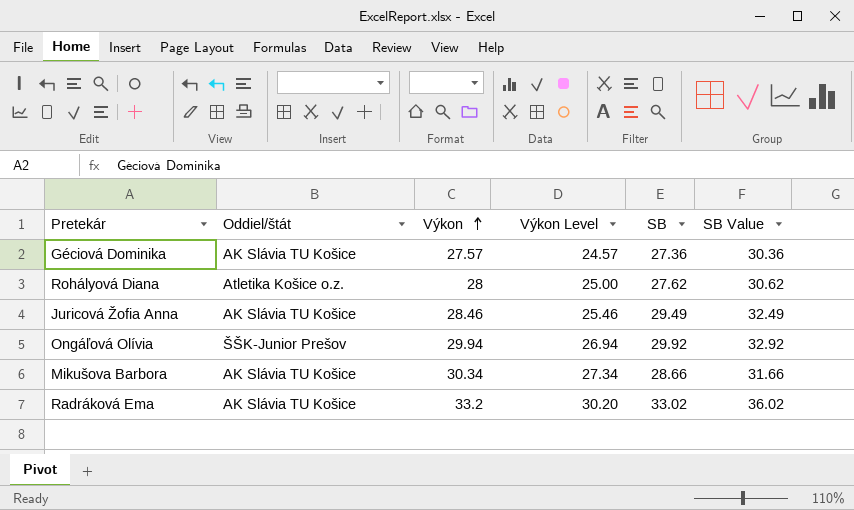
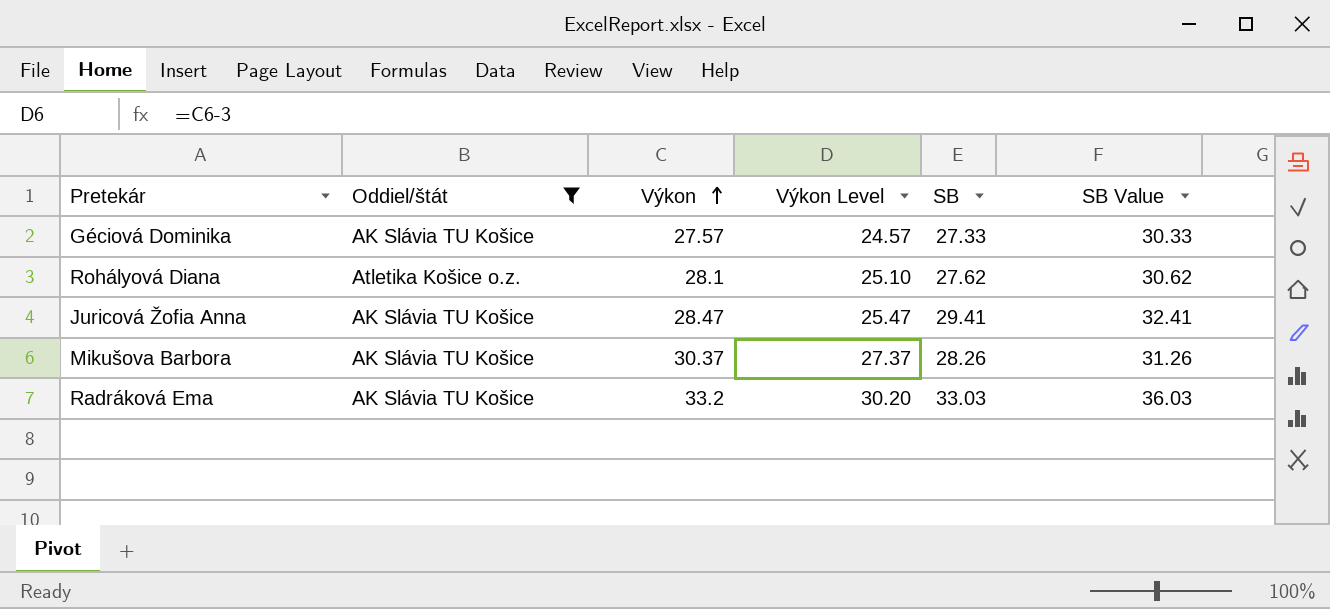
filter: none -> Oddiel/štát != ŠŠK-Junior Prešov
Géciová Dominika | SB: 27.36 -> 27.33
Géciová Dominika | SB Value: 30.36 -> 30.33
Rohályová Diana | Výkon: 28 -> 28.1
Rohályová Diana | Výkon Level: 25.00 -> 25.10
Juricová Žofia Anna | Výkon: 28.46 -> 28.47
Juricová Žofia Anna | Výkon Level: 25.46 -> 25.47
Juricová Žofia Anna | SB: 29.49 -> 29.41
Juricová Žofia Anna | SB Value: 32.49 -> 32.41
Mikušova Barbora | Výkon: 30.34 -> 30.37
Mikušova Barbora | Výkon Level: 27.34 -> 27.37
Mikušova Barbora | SB: 28.66 -> 28.26
Mikušova Barbora | SB Value: 31.66 -> 31.26
Radráková Ema | SB: 33.02 -> 33.03
Radráková Ema | SB Value: 36.02 -> 36.03

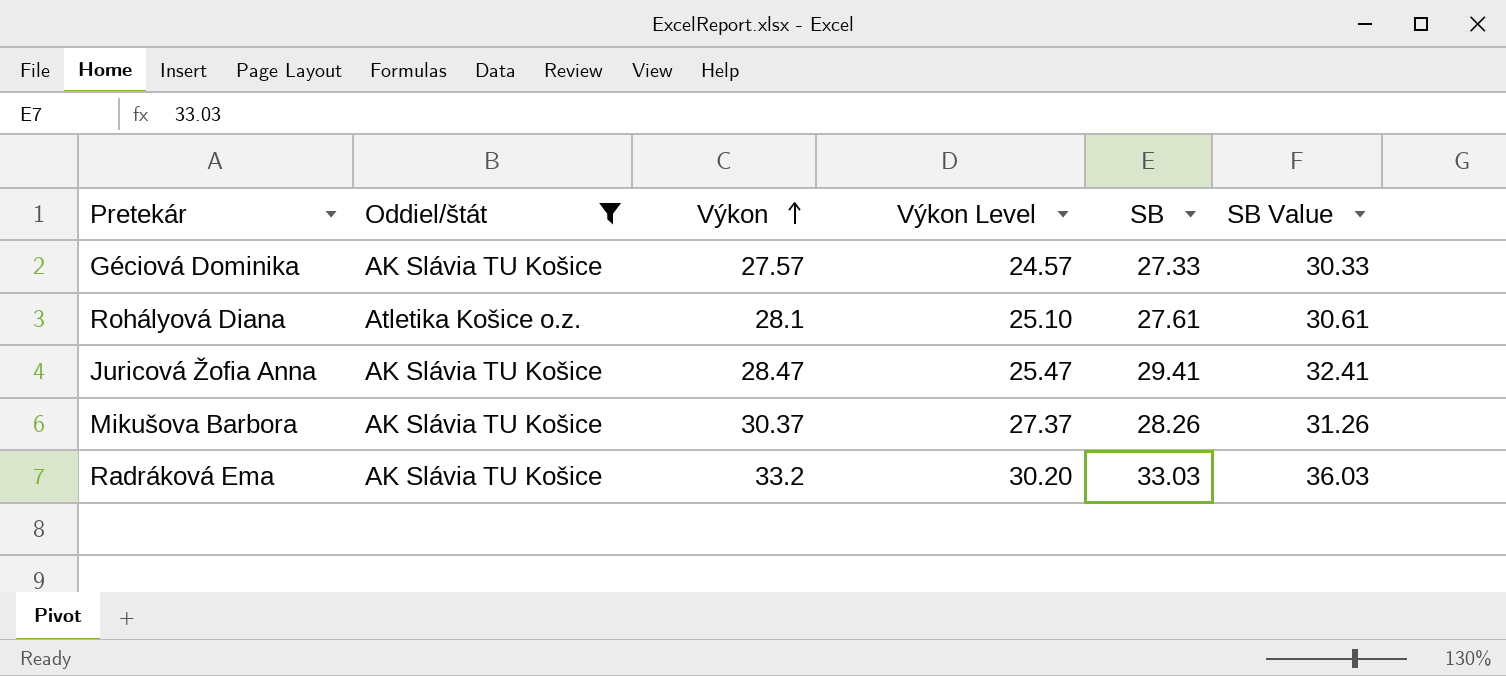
Rohályová Diana | SB: 27.62 -> 27.61
Rohályová Diana | SB Value: 30.62 -> 30.61

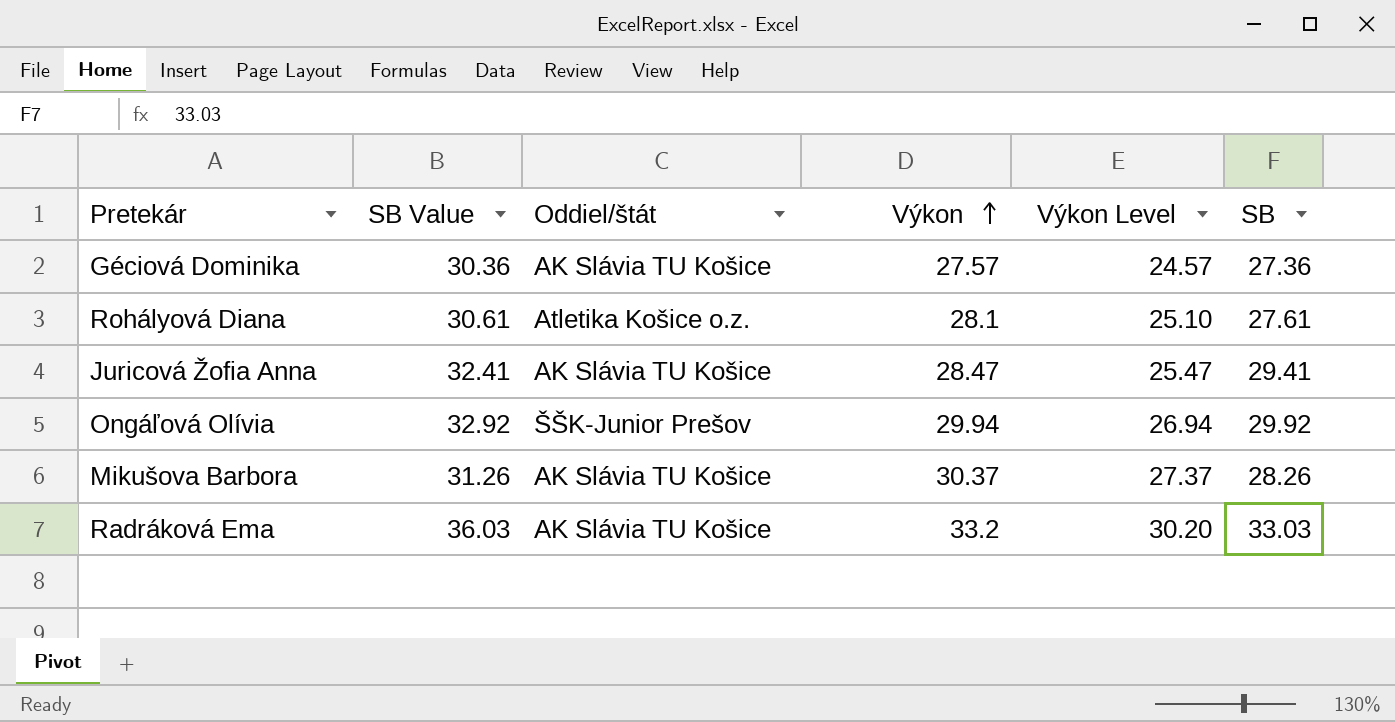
filter: Oddiel/štát != ŠŠK-Junior Prešov -> none
column SB Value | position: 6 -> 2
Géciová Dominika | SB Value: 30.33 -> 30.36
Géciová Dominika | SB: 27.33 -> 27.36

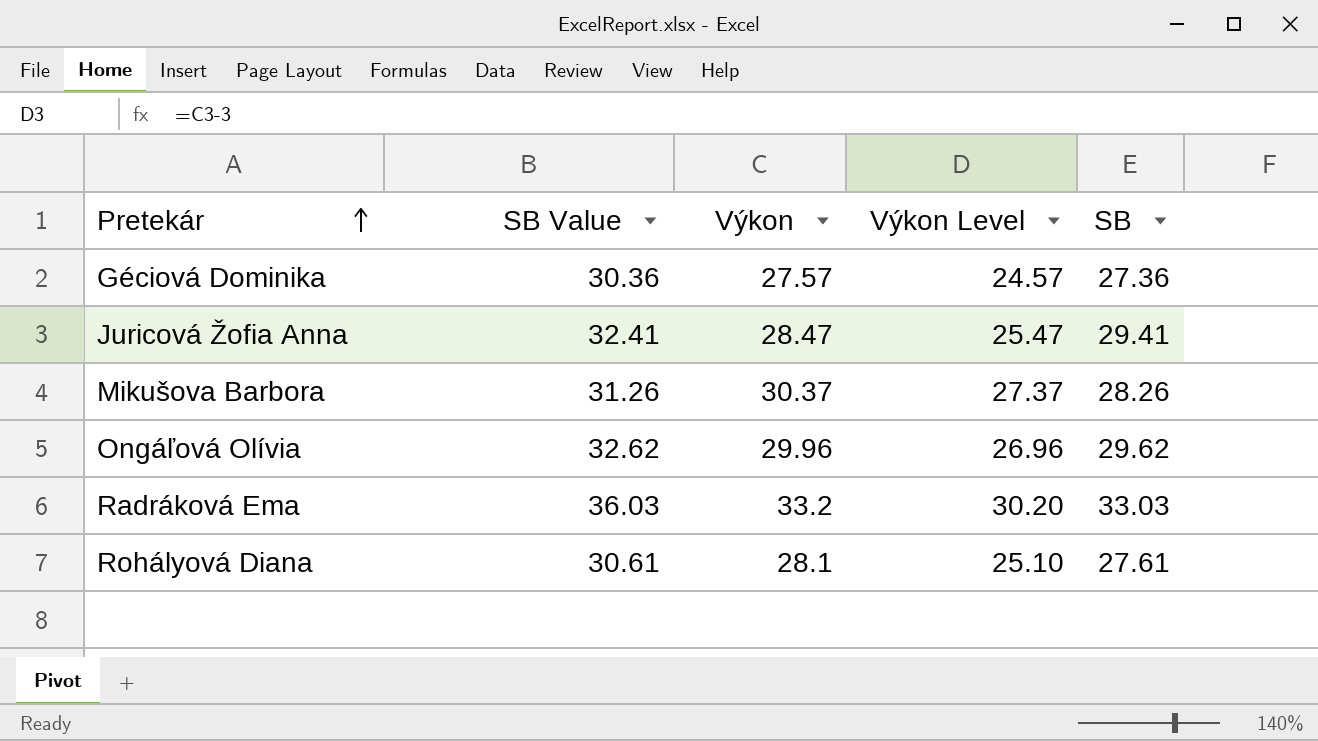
row order: Výkon ascending -> Pretekár ascending
column Oddiel/štát | position: 3 -> none
Ongáľová Olívia | SB Value: 32.92 -> 32.62
Ongáľová Olívia | Výkon: 29.94 -> 29.96
Ongáľová Olívia | Výkon Level: 26.94 -> 26.96
Ongáľová Olívia | SB: 29.92 -> 29.62

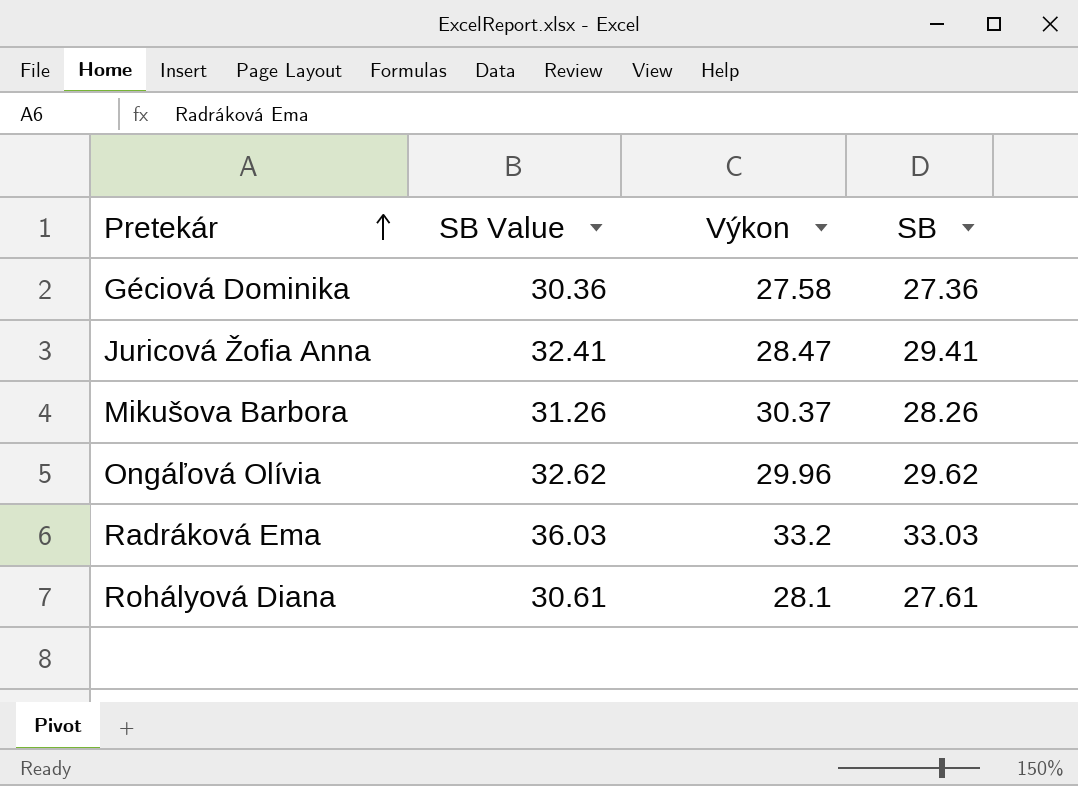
column Výkon Level | formula: [Výkon] - 3 -> none
Géciová Dominika | Výkon: 27.57 -> 27.58

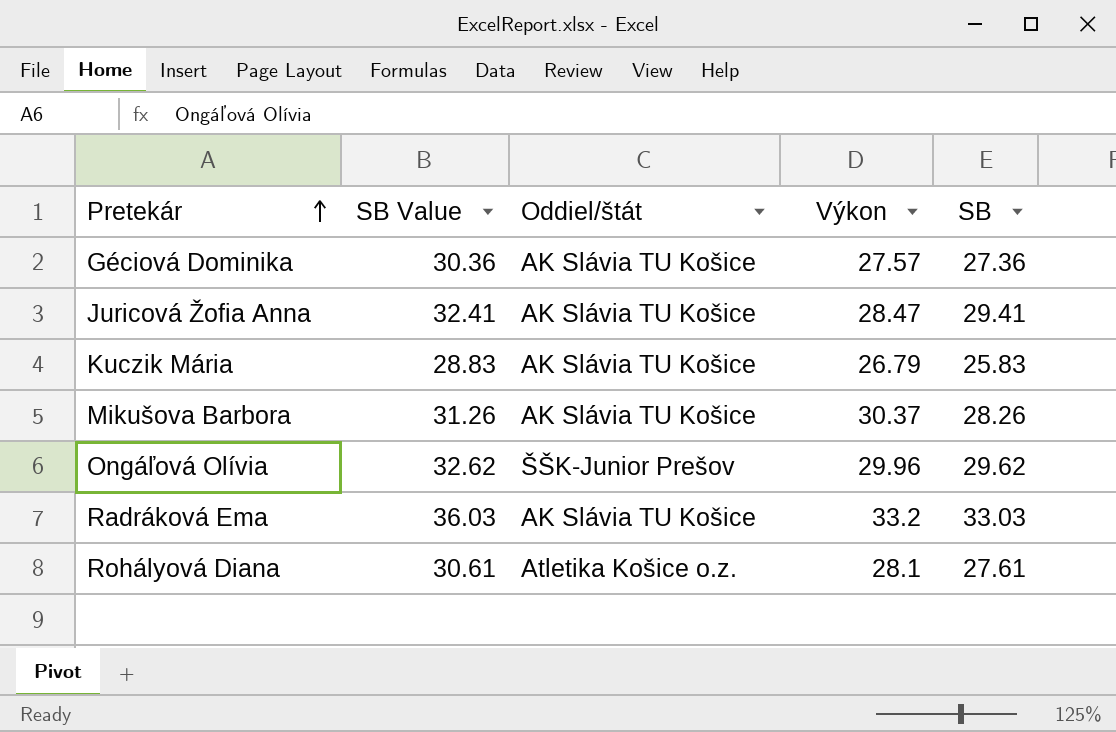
column Oddiel/štát | position: none -> 3
Géciová Dominika | Výkon: 27.58 -> 27.57
row Kuczik Mária: none -> 28.83 | AK Slávia TU Košice | 26.79 | 25.83

